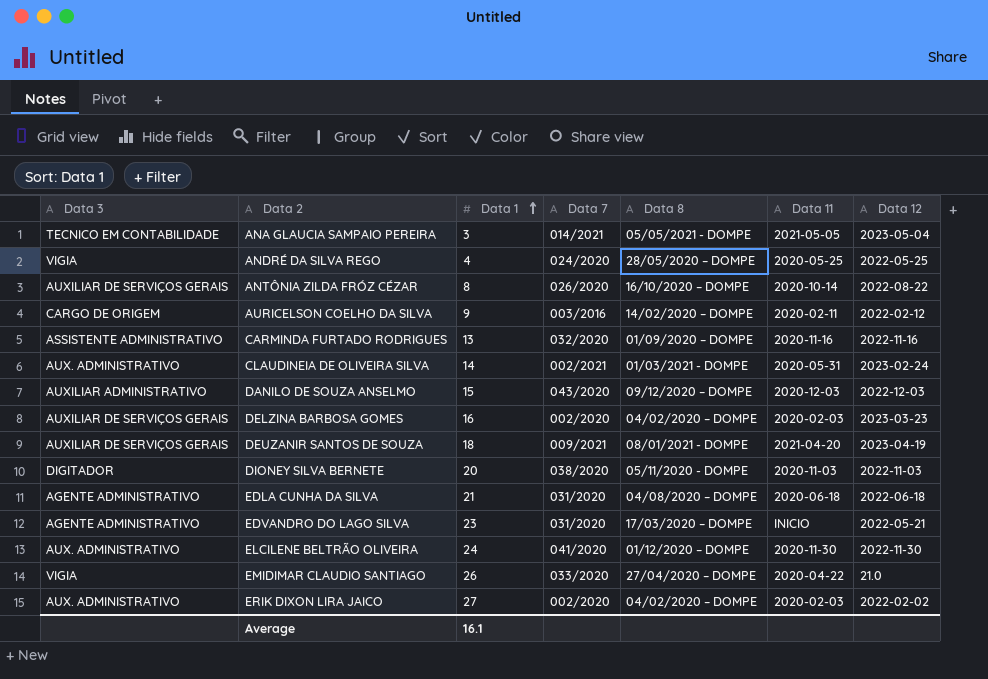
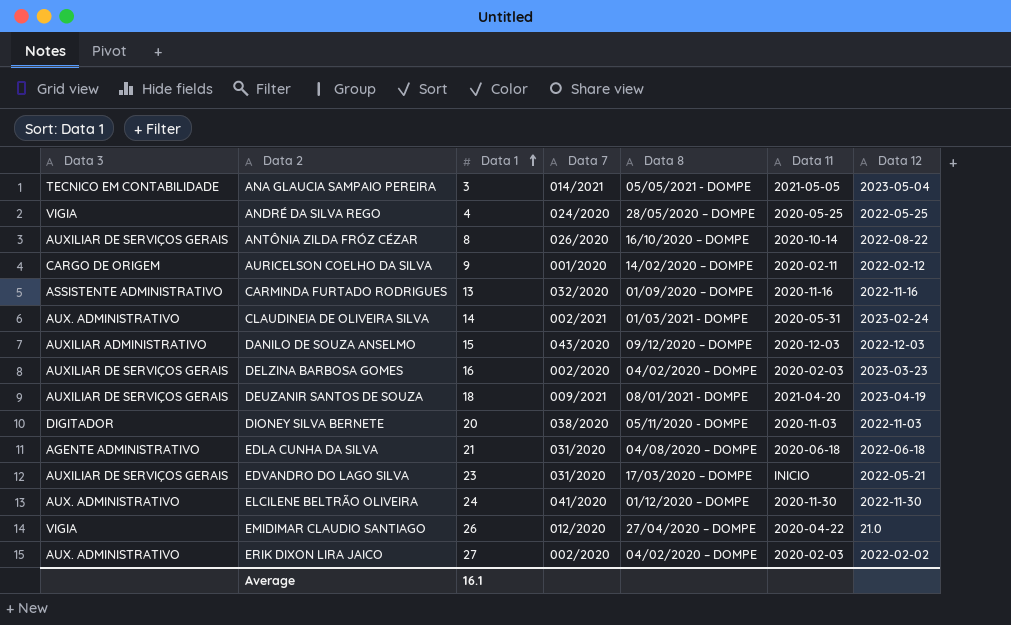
AURICELSON COELHO DA SILVA | Data 7: 003/2016 -> 001/2020
EDVANDRO DO LAGO SILVA | Data 3: AGENTE ADMINISTRATIVO -> AUXILIAR DE SERVIÇOS GERAIS
EMIDIMAR CLAUDIO SANTIAGO | Data 7: 033/2020 -> 012/2020

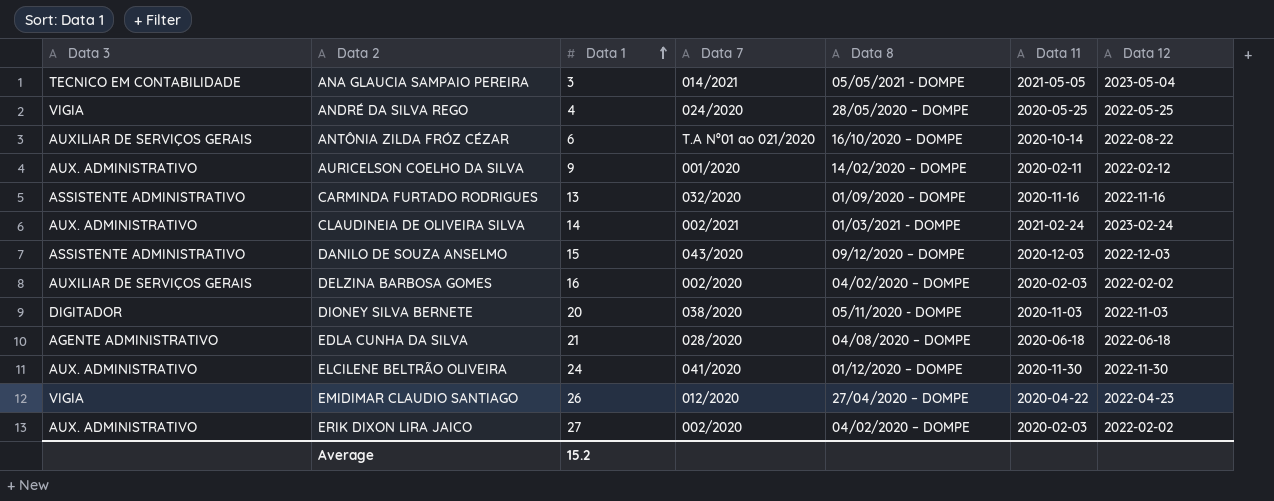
row DEUZANIR SANTOS DE SOUZA: AUXILIAR DE SERVIÇOS GERAIS | 18 | 009/2021 | 08/01/2021 - DOMPE | 2021-04-20 | 2023-04-19 -> none
row EDVANDRO DO LAGO SILVA: AUXILIAR DE SERVIÇOS GERAIS | 23 | 031/2020 | 17/03/2020 – DOMPE | INICIO | 2022-05-21 -> none
ANTÔNIA ZILDA FRÓZ CÉZAR | Data 1: 8 -> 6
ANTÔNIA ZILDA FRÓZ CÉZAR | Data 7: 026/2020 -> T.A Nº01 ao 021/2020
AURICELSON COELHO DA SILVA | Data 3: CARGO DE ORIGEM -> AUX. ADMINISTRATIVO
CLAUDINEIA DE OLIVEIRA SILVA | Data 11: 2020-05-31 -> 2021-02-24
DANILO DE SOUZA ANSELMO | Data 3: AUXILIAR ADMINISTRATIVO -> ASSISTENTE ADMINISTRATIVO
DELZINA BARBOSA GOMES | Data 12: 2023-03-23 -> 2022-02-02
EDLA CUNHA DA SILVA | Data 7: 031/2020 -> 028/2020
EMIDIMAR CLAUDIO SANTIAGO | Data 12: 21.0 -> 2022-04-23
Average | Data 1: 16.1 -> 15.2

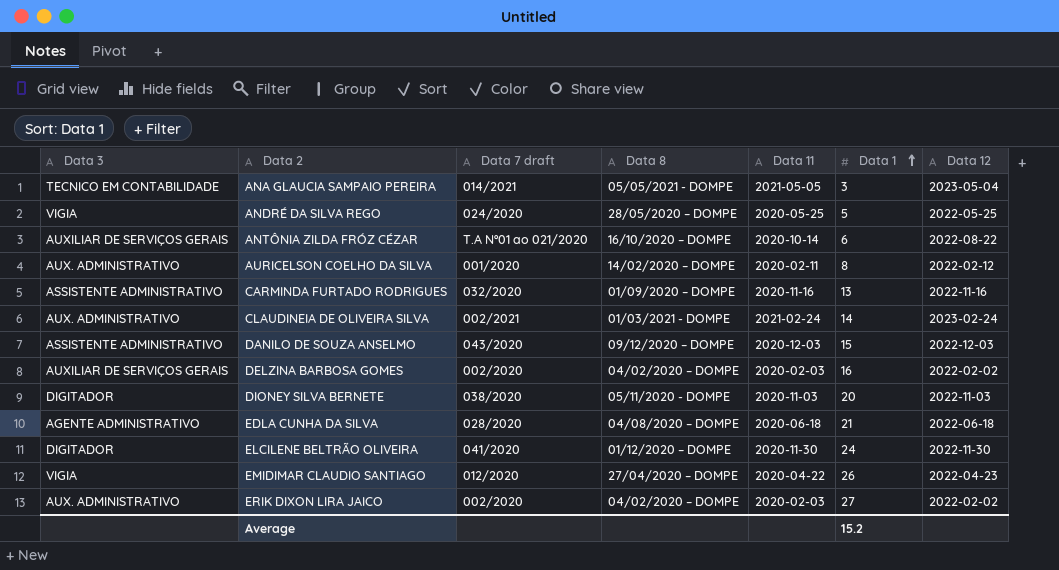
column name: Data 7 -> Data 7 draft
column Data 1 | position: 3 -> 6
ANDRÉ DA SILVA REGO | Data 1: 4 -> 5
AURICELSON COELHO DA SILVA | Data 1: 9 -> 8
ELCILENE BELTRÃO OLIVEIRA | Data 3: AUX. ADMINISTRATIVO -> DIGITADOR

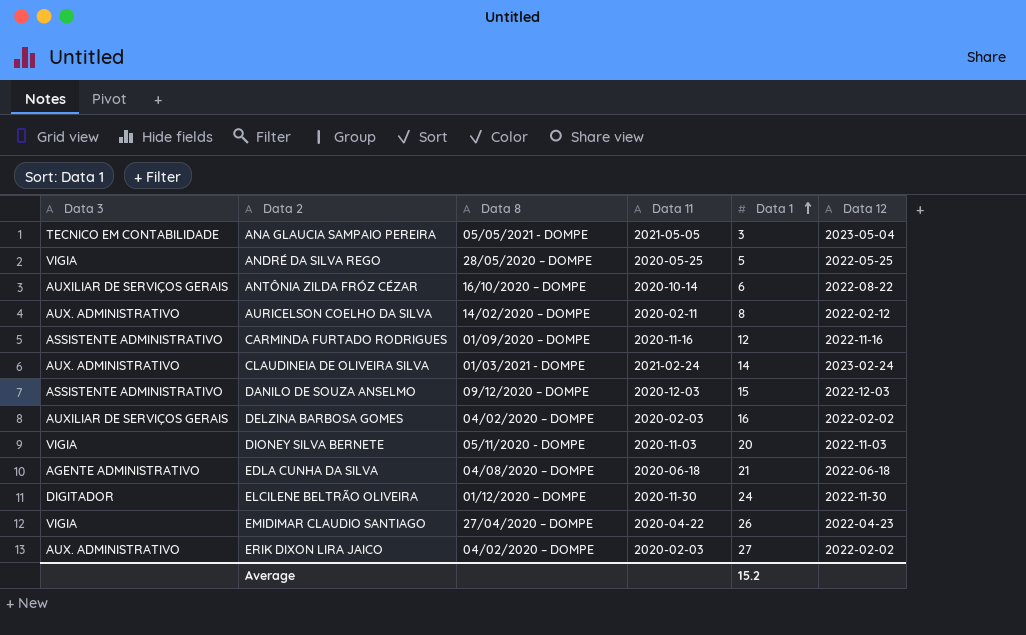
column Data 7 draft | position: 3 -> none
CARMINDA FURTADO RODRIGUES | Data 1: 13 -> 12
DIONEY SILVA BERNETE | Data 3: DIGITADOR -> VIGIA

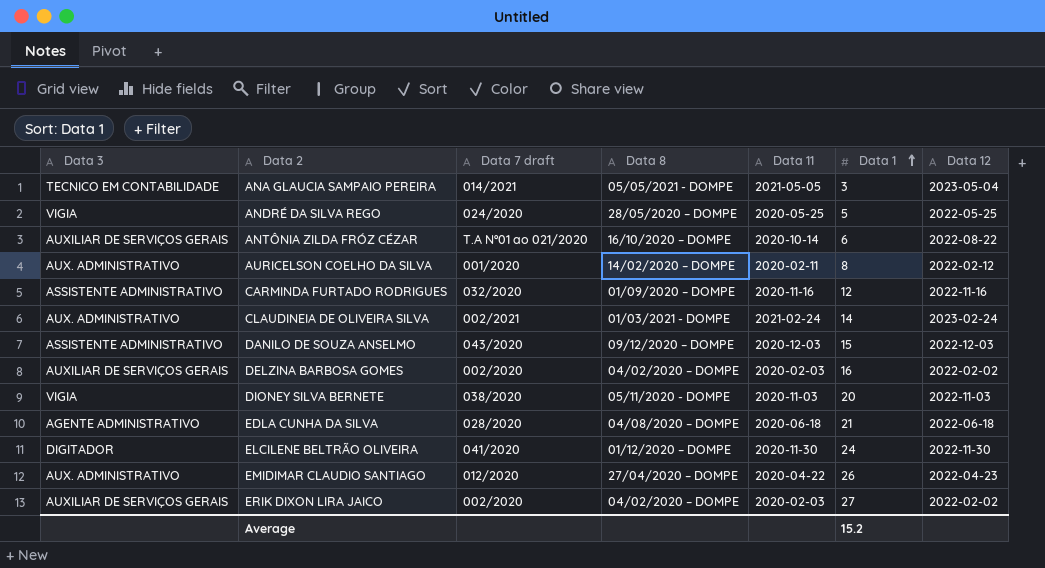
column Data 7 draft | position: none -> 3
EMIDIMAR CLAUDIO SANTIAGO | Data 3: VIGIA -> AUX. ADMINISTRATIVO
ERIK DIXON LIRA JAICO | Data 3: AUX. ADMINISTRATIVO -> AUXILIAR DE SERVIÇOS GERAIS

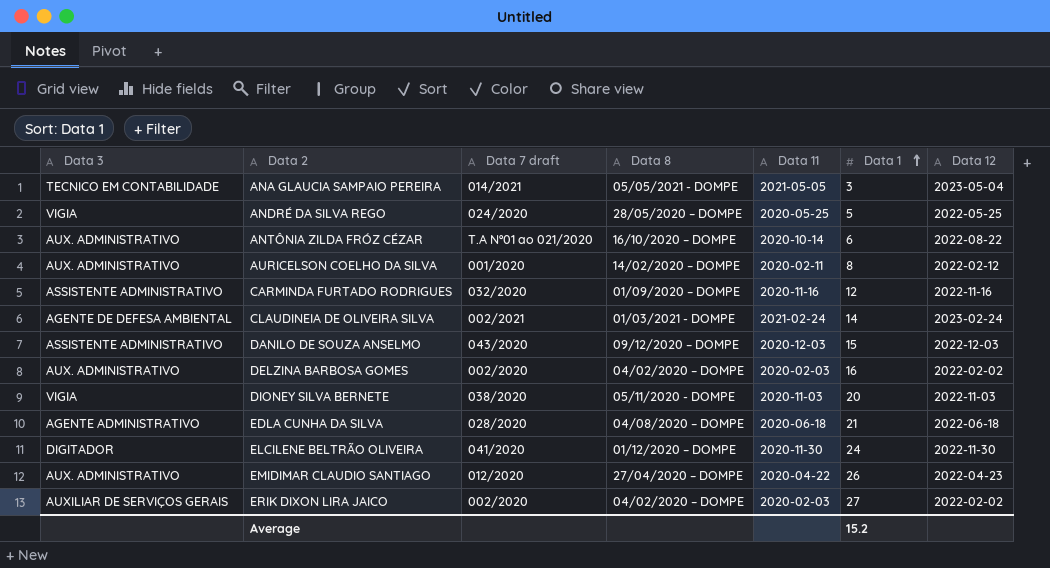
ANTÔNIA ZILDA FRÓZ CÉZAR | Data 3: AUXILIAR DE SERVIÇOS GERAIS -> AUX. ADMINISTRATIVO
CLAUDINEIA DE OLIVEIRA SILVA | Data 3: AUX. ADMINISTRATIVO -> AGENTE DE DEFESA AMBIENTAL
DELZINA BARBOSA GOMES | Data 3: AUXILIAR DE SERVIÇOS GERAIS -> AUX. ADMINISTRATIVO

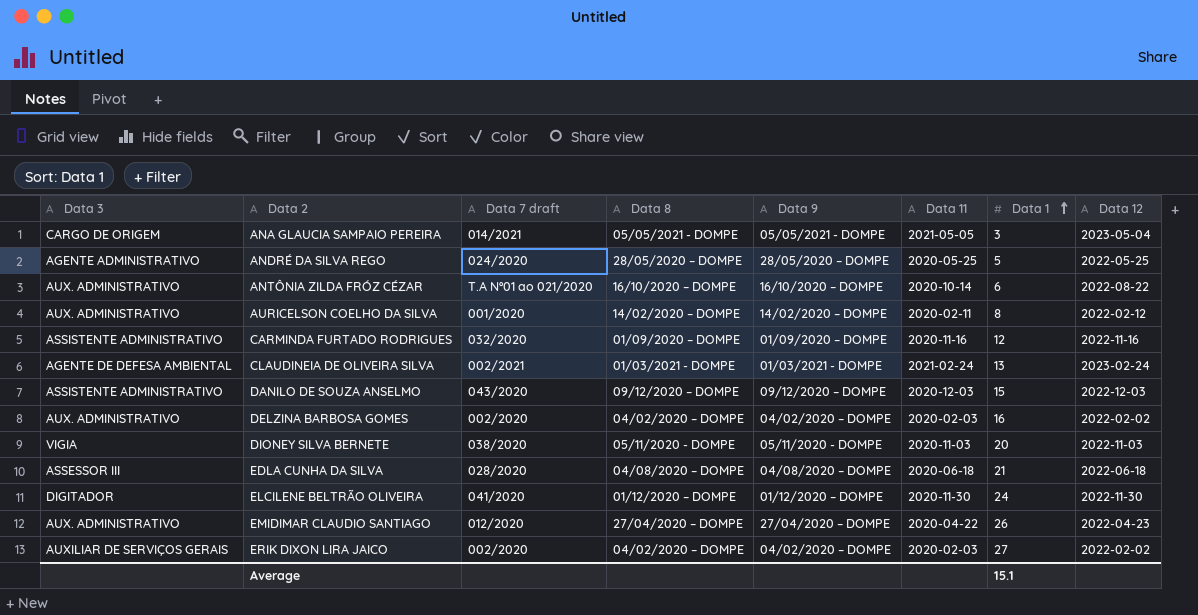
column Data 9 | position: none -> 5
ANA GLAUCIA SAMPAIO PEREIRA | Data 3: TECNICO EM CONTABILIDADE -> CARGO DE ORIGEM
ANDRÉ DA SILVA REGO | Data 3: VIGIA -> AGENTE ADMINISTRATIVO
CLAUDINEIA DE OLIVEIRA SILVA | Data 1: 14 -> 13
EDLA CUNHA DA SILVA | Data 3: AGENTE ADMINISTRATIVO -> ASSESSOR III
Average | Data 1: 15.2 -> 15.1

